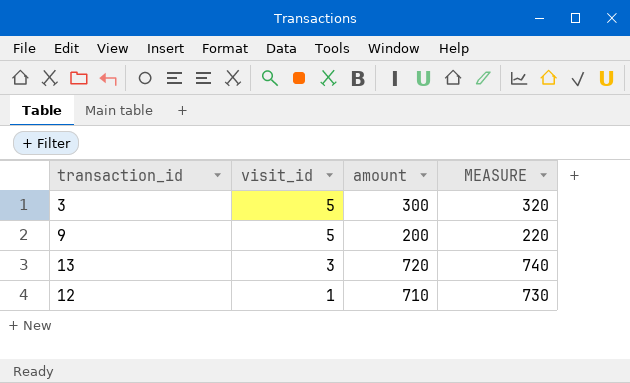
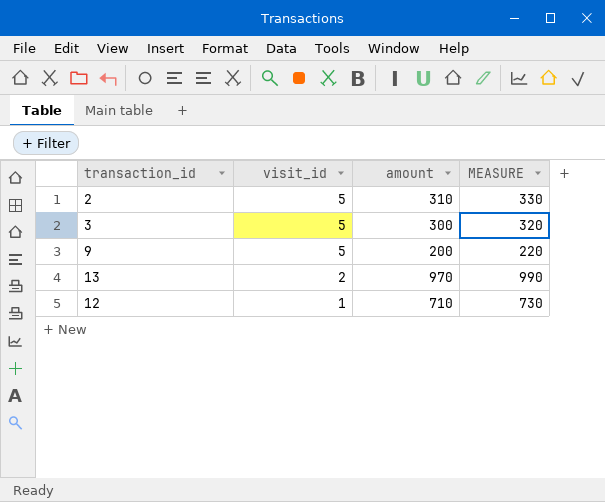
row 2: none -> 5 | 310 | 330
13 | visit_id: 3 -> 2
13 | amount: 720 -> 970
13 | MEASURE: 740 -> 990

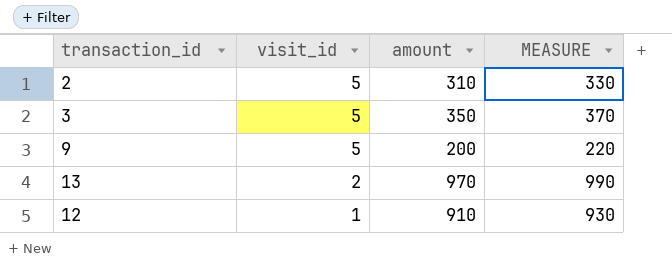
3 | amount: 300 -> 350
3 | MEASURE: 320 -> 370
12 | amount: 710 -> 910
12 | MEASURE: 730 -> 930

